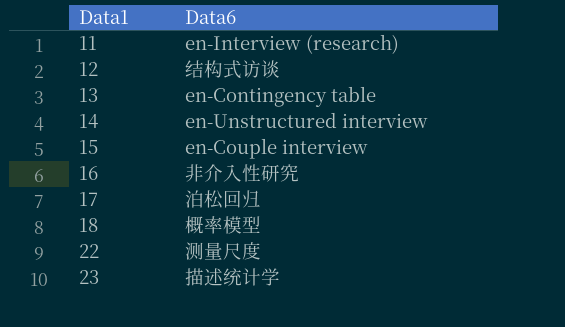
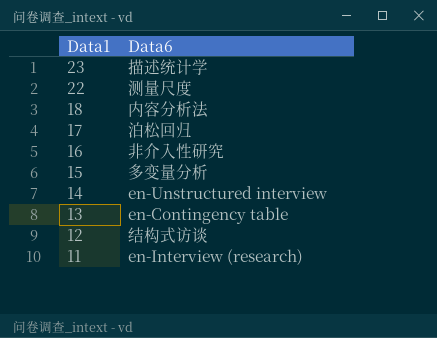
row order: Data1 ascending -> Data1 descending
18 | Data6: 概率模型 -> 内容分析法
15 | Data6: en-Couple interview -> 多变量分析

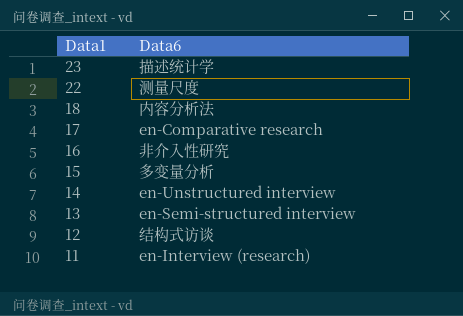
17 | Data6: 泊松回归 -> en-Comparative research
13 | Data6: en-Contingency table -> en-Semi-structured interview

